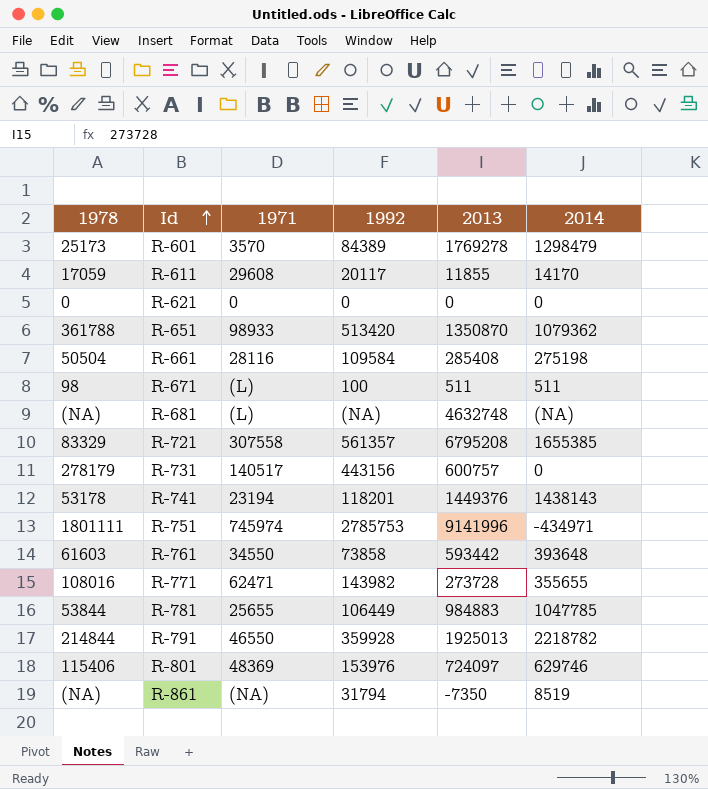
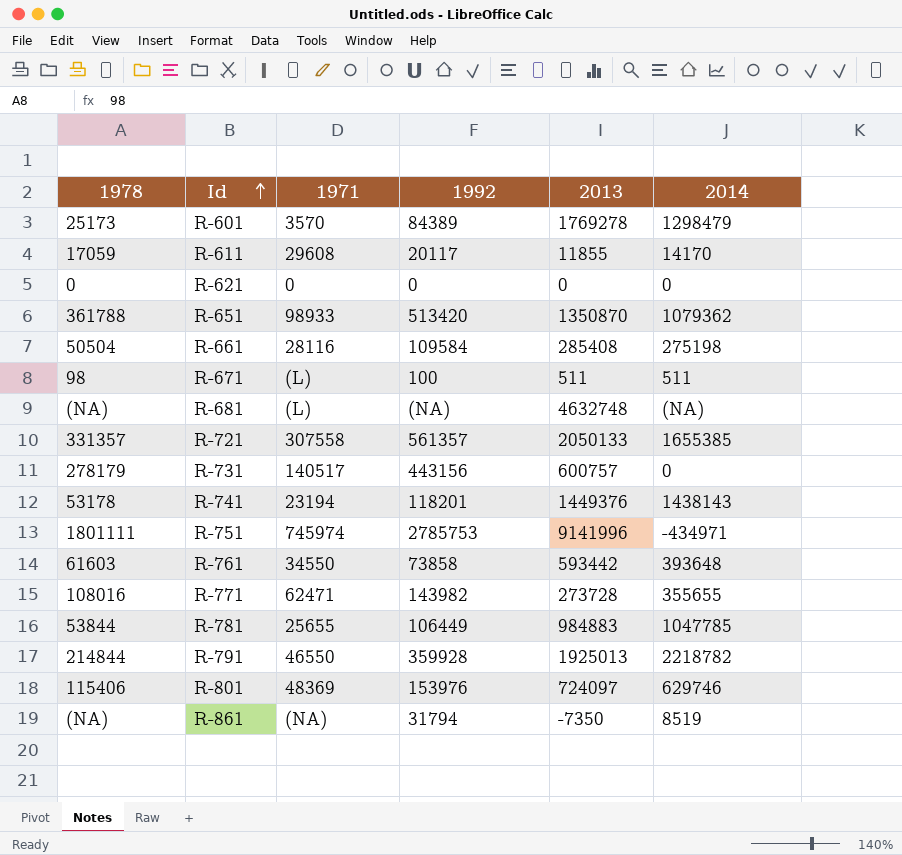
R-721 | 1978: 83329 -> 331357
R-721 | 2013: 6795208 -> 2050133

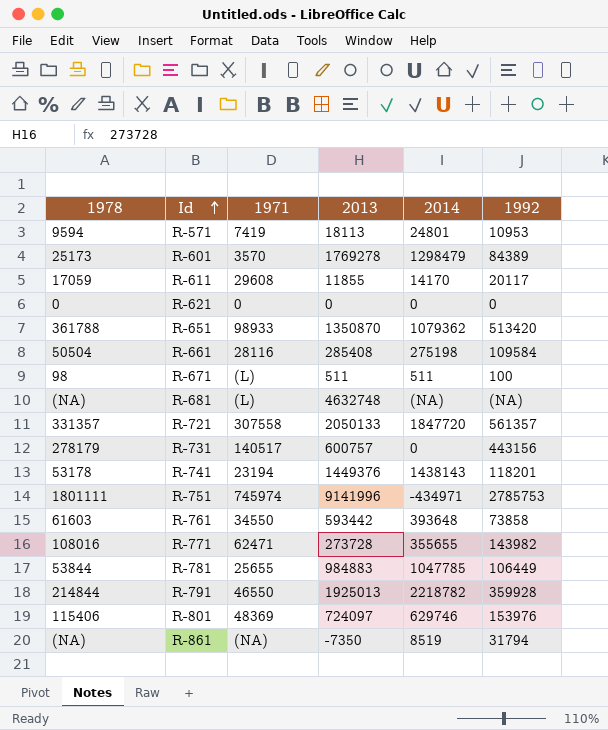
column 1992 | position: 4 -> 6
row R-571: none -> 9594 | 7419 | 18113 | 24801 | 10953
R-721 | 2014: 1655385 -> 1847720

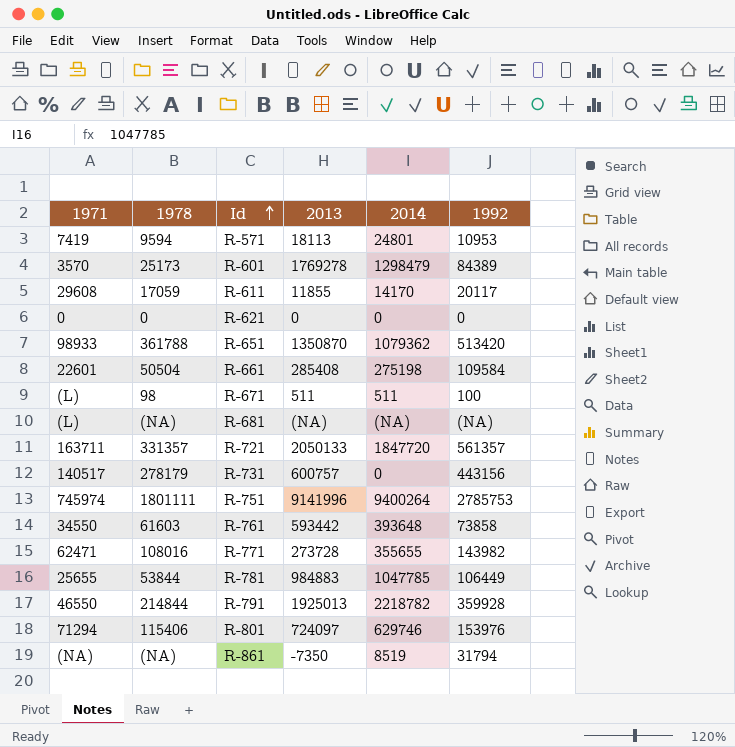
column 1971 | position: 3 -> 1
row R-741: 53178 | 23194 | 1449376 | 1438143 | 118201 -> none
R-661 | 1971: 28116 -> 22601
R-681 | 2013: 4632748 -> (NA)
R-721 | 1971: 307558 -> 163711
R-751 | 2014: -434971 -> 9400264
R-801 | 1971: 48369 -> 71294

